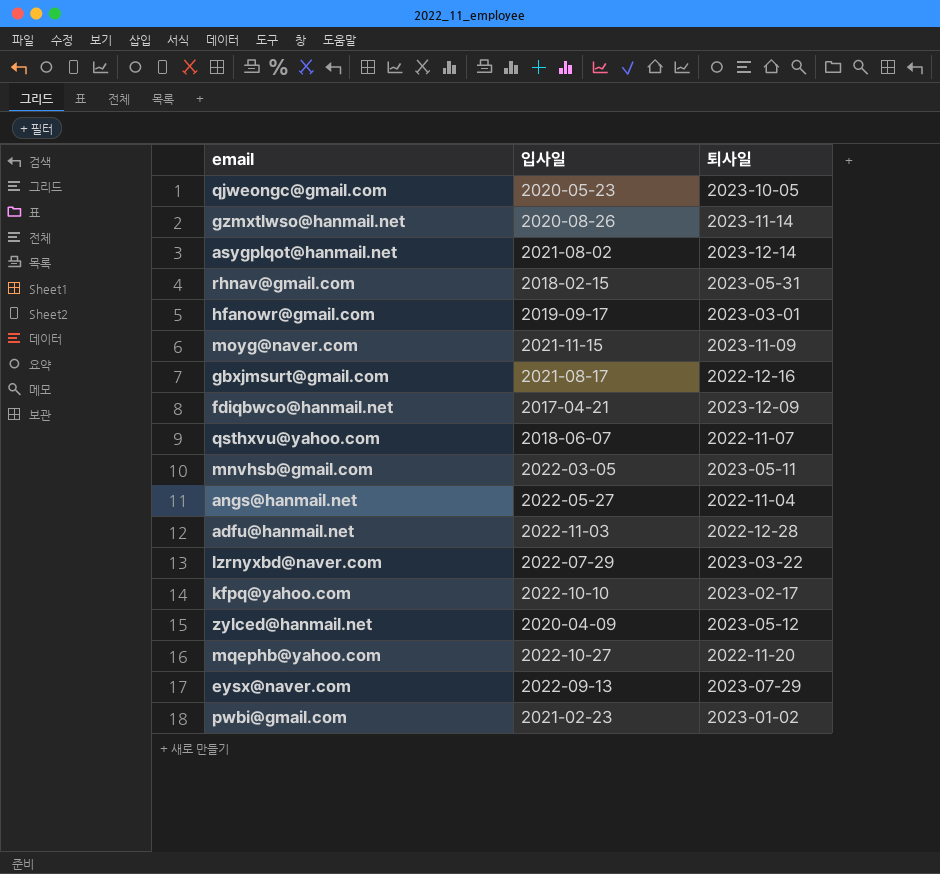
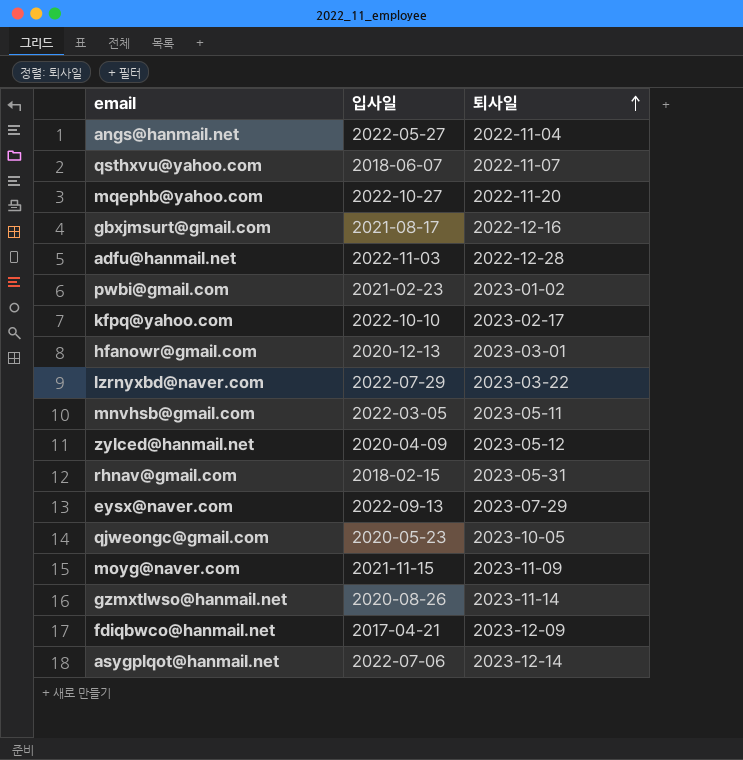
row order: none -> 퇴사일 ascending
hfanowr@gmail.com | 입사일: 2019-09-17 -> 2020-12-13
asygplqot@hanmail.net | 입사일: 2021-08-02 -> 2022-07-06

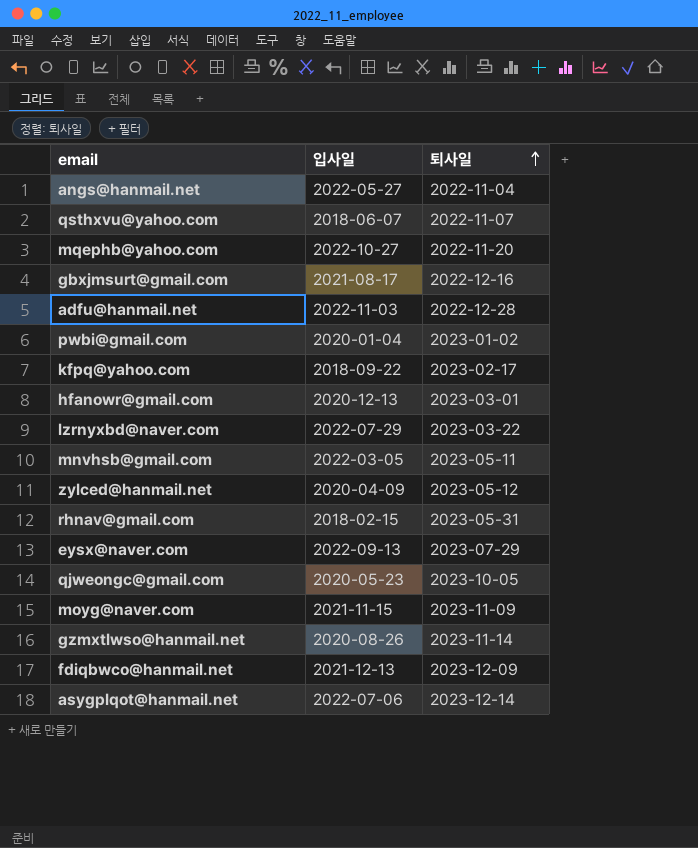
pwbi@gmail.com | 입사일: 2021-02-23 -> 2020-01-04
kfpq@yahoo.com | 입사일: 2022-10-10 -> 2018-09-22
fdiqbwco@hanmail.net | 입사일: 2017-04-21 -> 2021-12-13

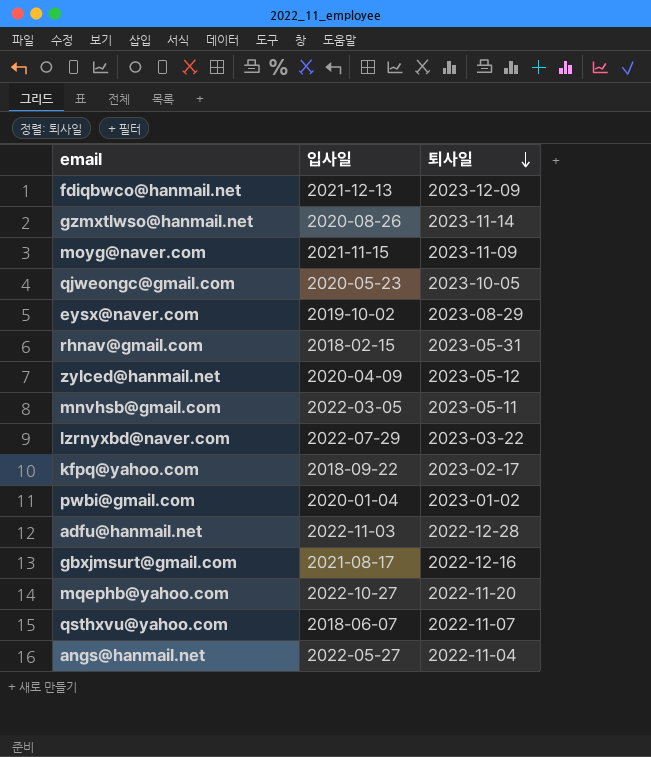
row order: 퇴사일 ascending -> 퇴사일 descending
row hfanowr@gmail.com: 2020-12-13 | 2023-03-01 -> none
row asygplqot@hanmail.net: 2022-07-06 | 2023-12-14 -> none
eysx@naver.com | 입사일: 2022-09-13 -> 2019-10-02
eysx@naver.com | 퇴사일: 2023-07-29 -> 2023-08-29

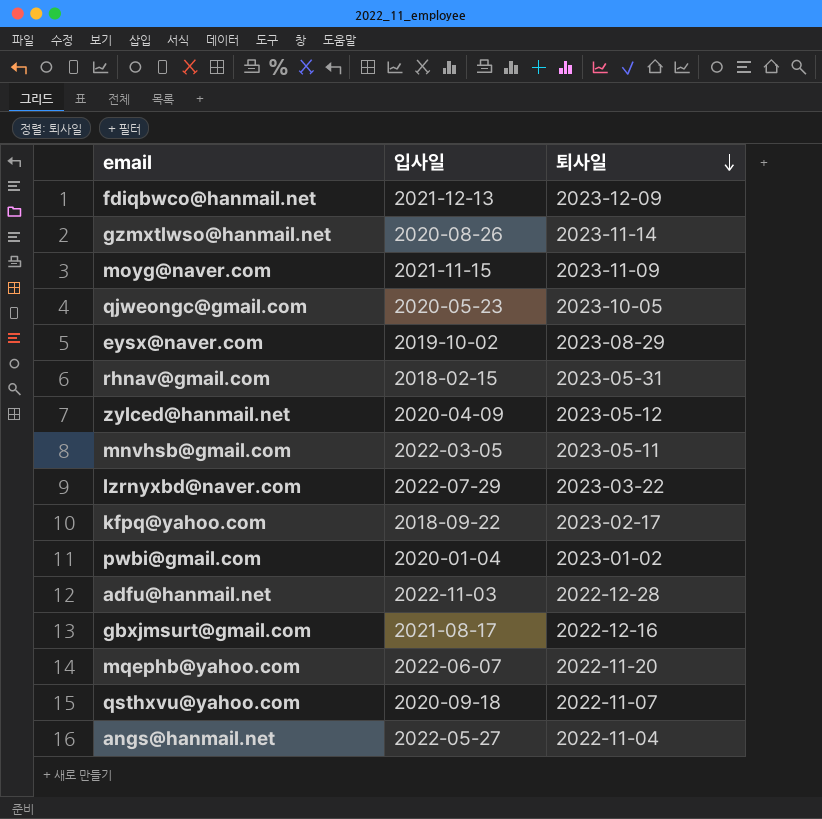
mqephb@yahoo.com | 입사일: 2022-10-27 -> 2022-06-07
qsthxvu@yahoo.com | 입사일: 2018-06-07 -> 2020-09-18

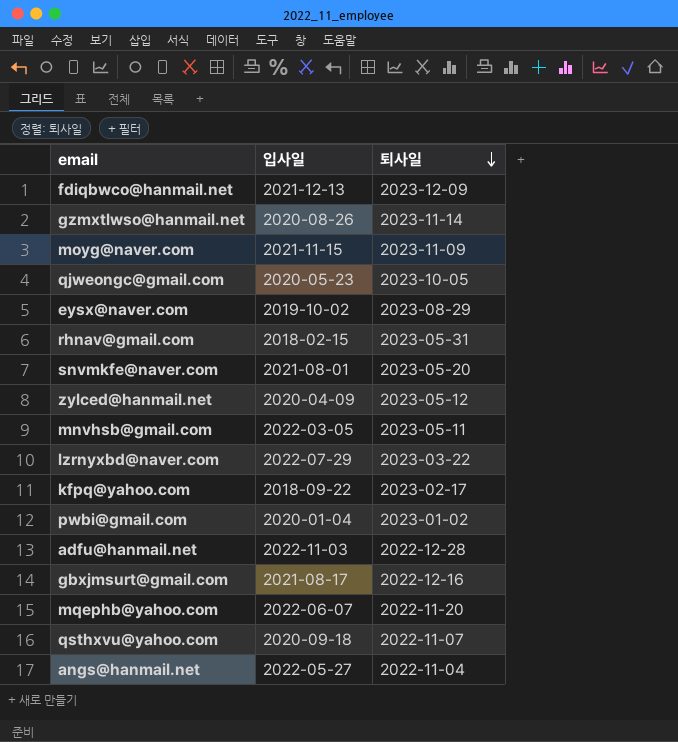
row snvmkfe@naver.com: none -> 2021-08-01 | 2023-05-20

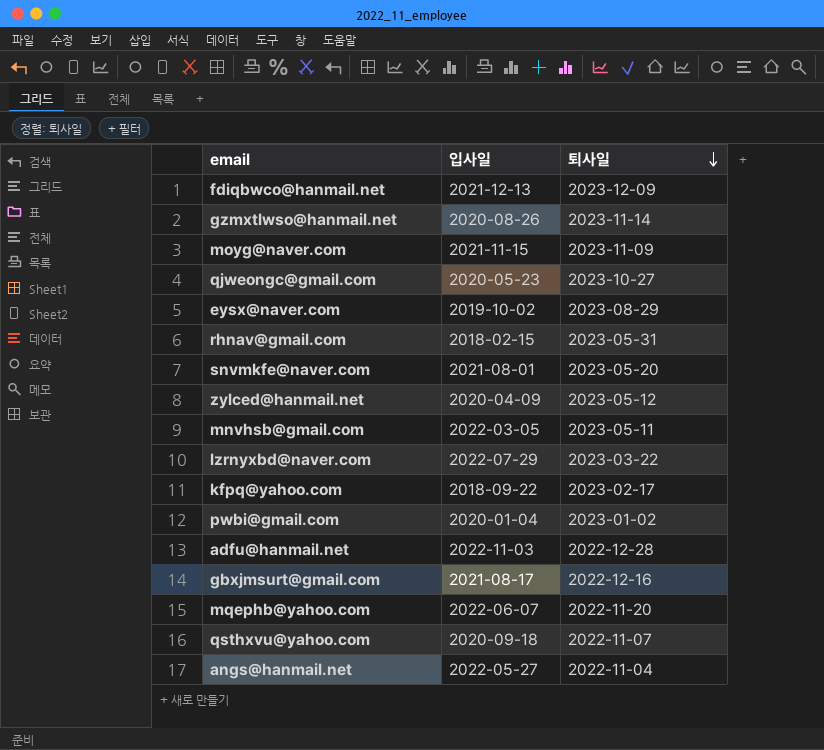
qjweongc@gmail.com | 퇴사일: 2023-10-05 -> 2023-10-27

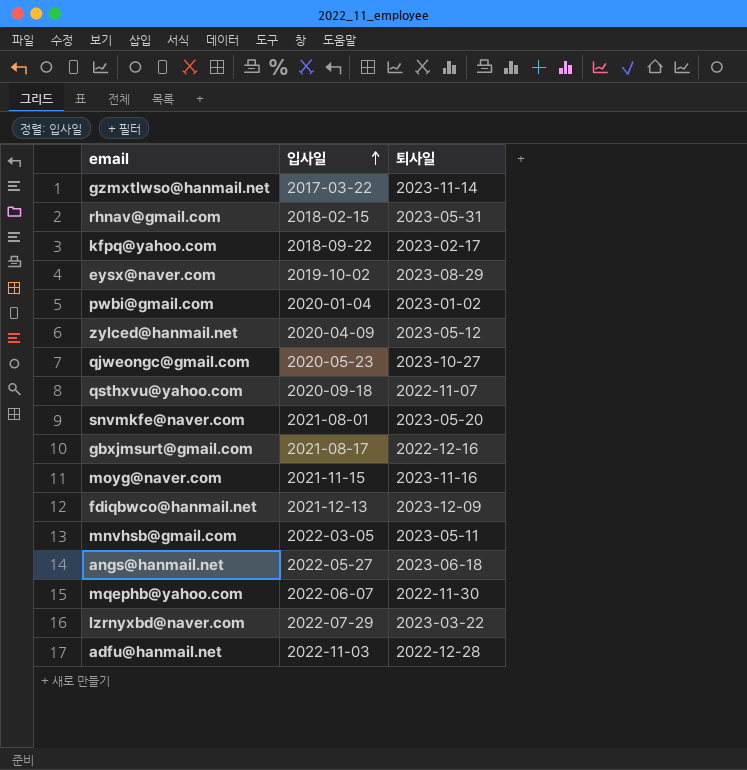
row order: 퇴사일 descending -> 입사일 ascending
gzmxtlwso@hanmail.net | 입사일: 2020-08-26 -> 2017-03-22
moyg@naver.com | 퇴사일: 2023-11-09 -> 2023-11-16
angs@hanmail.net | 퇴사일: 2022-11-04 -> 2023-06-18
mqephb@yahoo.com | 퇴사일: 2022-11-20 -> 2022-11-30

